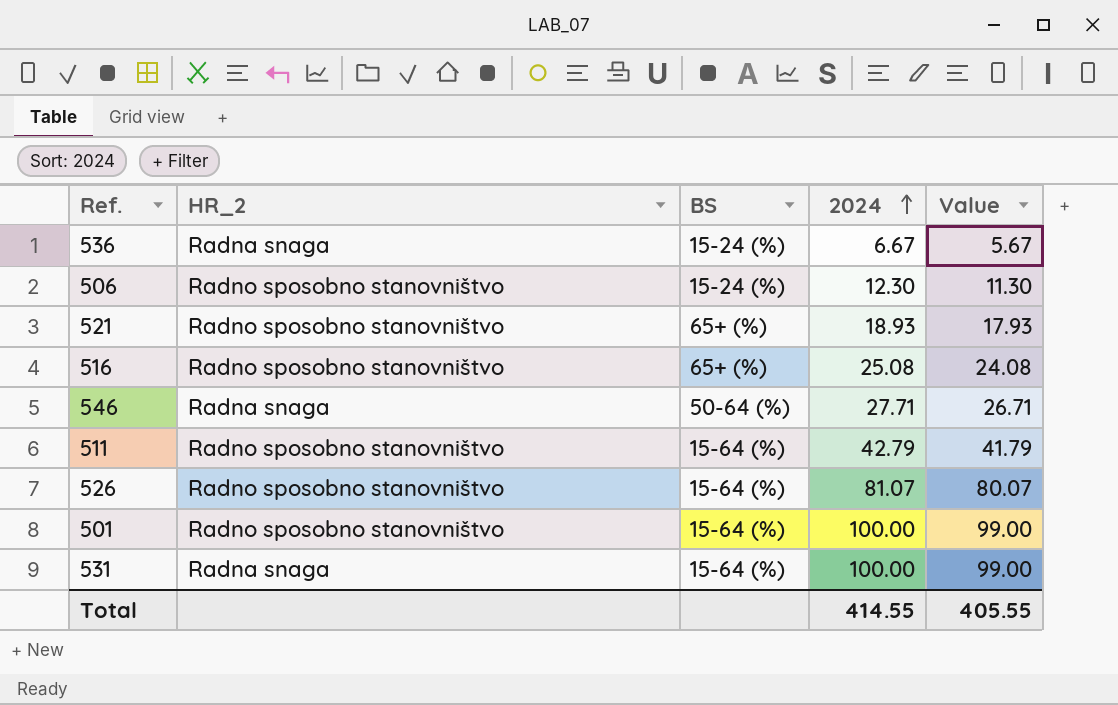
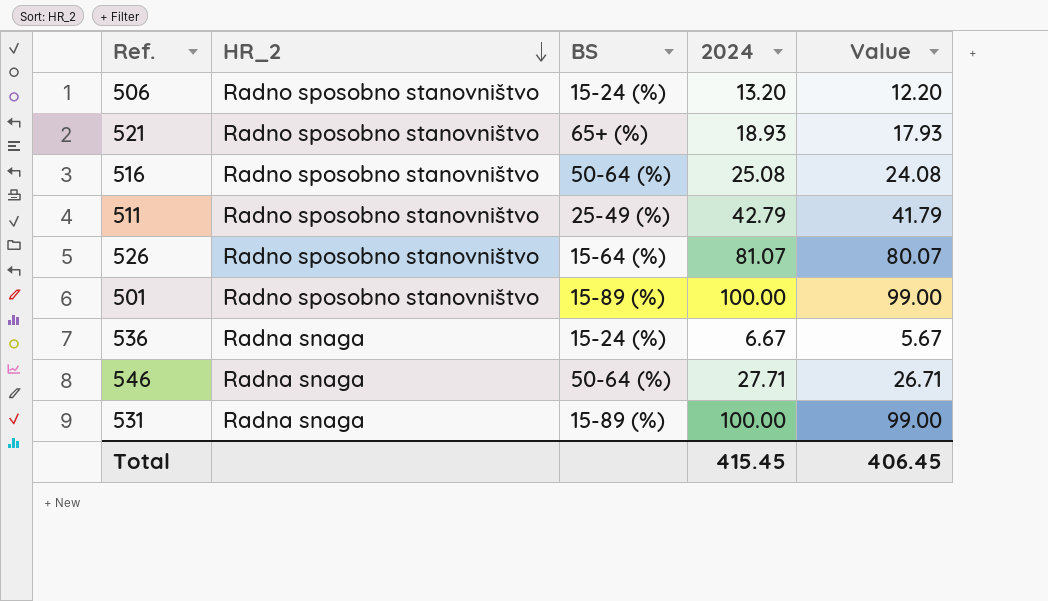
row order: 2024 ascending -> HR_2 descending
506 | 2024: 12.30 -> 13.20
506 | Value: 11.30 -> 12.20
516 | BS: 65+ (%) -> 50-64 (%)
511 | BS: 15-64 (%) -> 25-49 (%)
501 | BS: 15-64 (%) -> 15-89 (%)
531 | BS: 15-64 (%) -> 15-89 (%)
Total | 2024: 414.55 -> 415.45
Total | Value: 405.55 -> 406.45

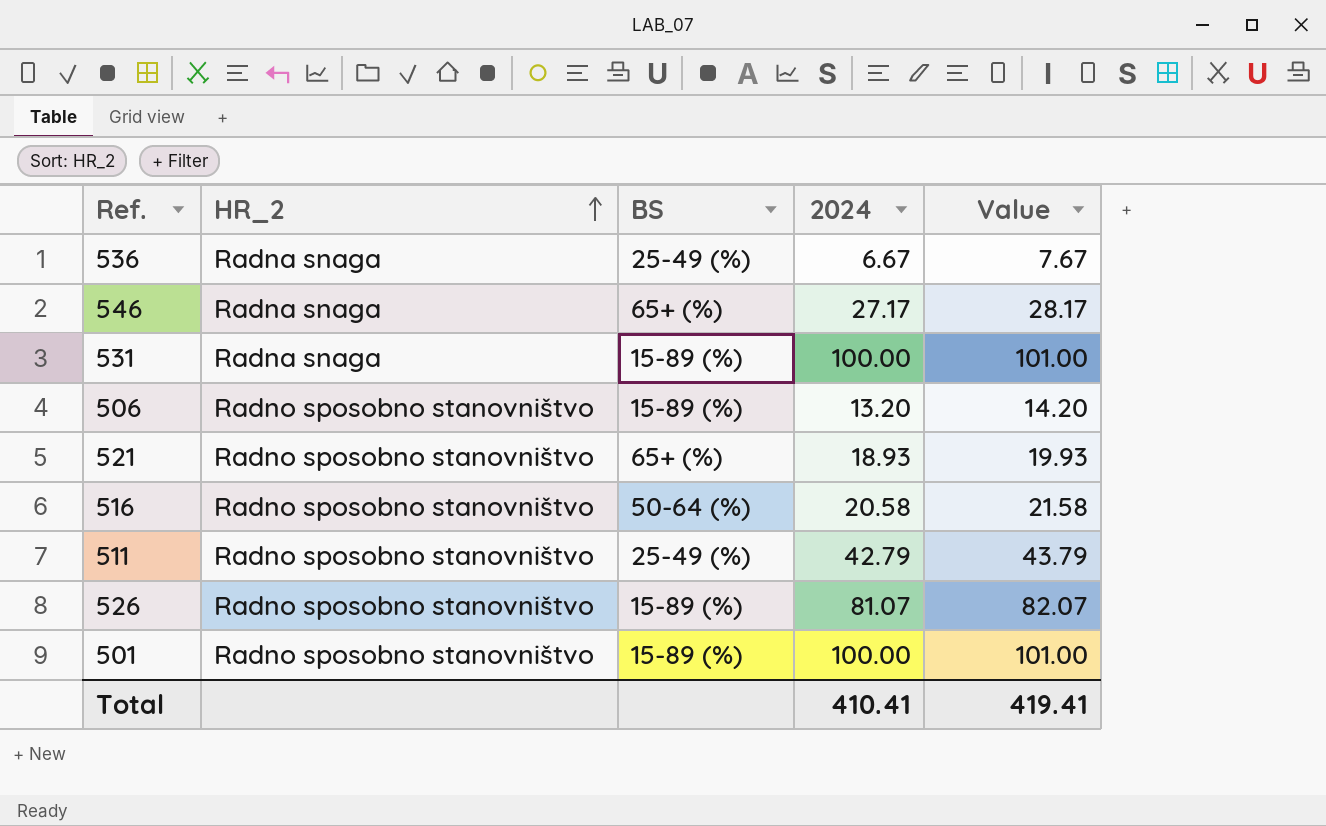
row order: HR_2 descending -> HR_2 ascending
column Value | formula: [2024] - 1 -> [2024] + 1
536 | BS: 15-24 (%) -> 25-49 (%)
546 | BS: 50-64 (%) -> 65+ (%)
546 | 2024: 27.71 -> 27.17
506 | BS: 15-24 (%) -> 15-89 (%)
516 | 2024: 25.08 -> 20.58
526 | BS: 15-64 (%) -> 15-89 (%)
Total | 2024: 415.45 -> 410.41
Total | Value: 406.45 -> 419.41

